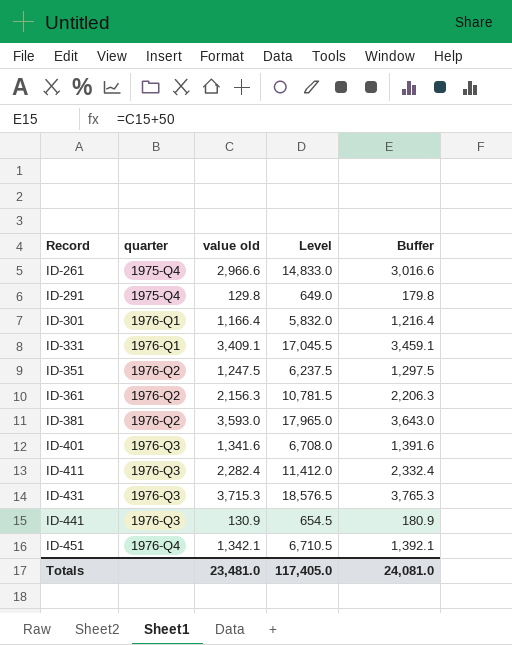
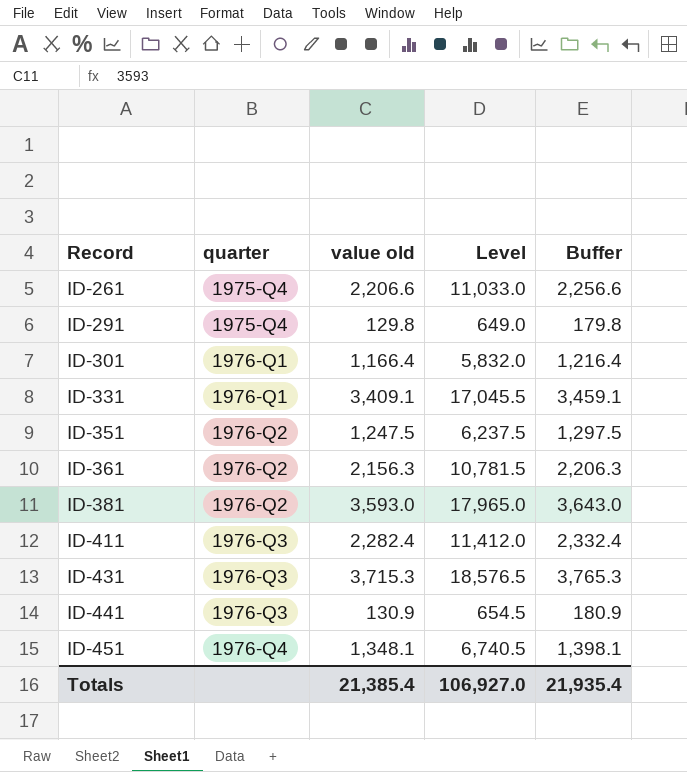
row ID-401: 1976-Q3 | 1,341.6 | 6,708.0 | 1,391.6 -> none
ID-261 | value old: 2,966.6 -> 2,206.6
ID-261 | Level: 14,833.0 -> 11,033.0
ID-261 | Buffer: 3,016.6 -> 2,256.6
ID-451 | value old: 1,342.1 -> 1,348.1
ID-451 | Level: 6,710.5 -> 6,740.5
ID-451 | Buffer: 1,392.1 -> 1,398.1
Totals | value old: 23,481.0 -> 21,385.4
Totals | Level: 117,405.0 -> 106,927.0
Totals | Buffer: 24,081.0 -> 21,935.4

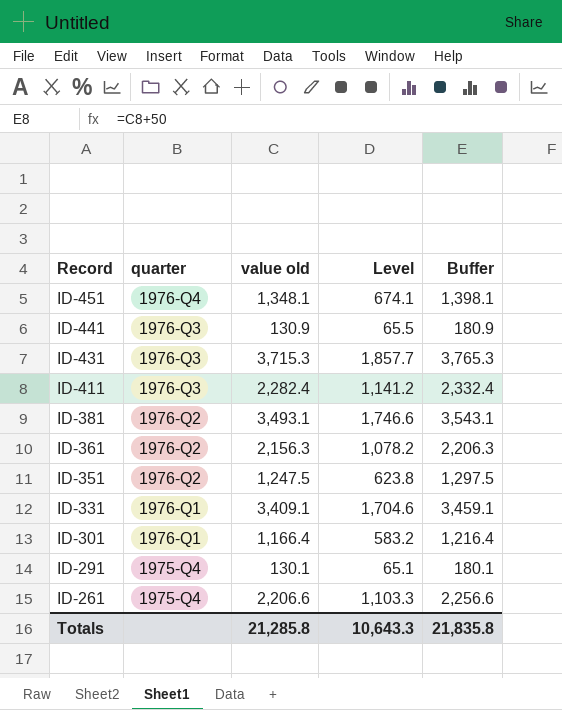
row order: Record ascending -> Record descending
column Level | formula: [value old] * 5 -> [value old] * 0.5
ID-381 | value old: 3,593.0 -> 3,493.1
ID-381 | Buffer: 3,643.0 -> 3,543.1
ID-291 | value old: 129.8 -> 130.1
ID-291 | Buffer: 179.8 -> 180.1
Totals | value old: 21,385.4 -> 21,285.8
Totals | Level: 106,927.0 -> 10,643.3
Totals | Buffer: 21,935.4 -> 21,835.8

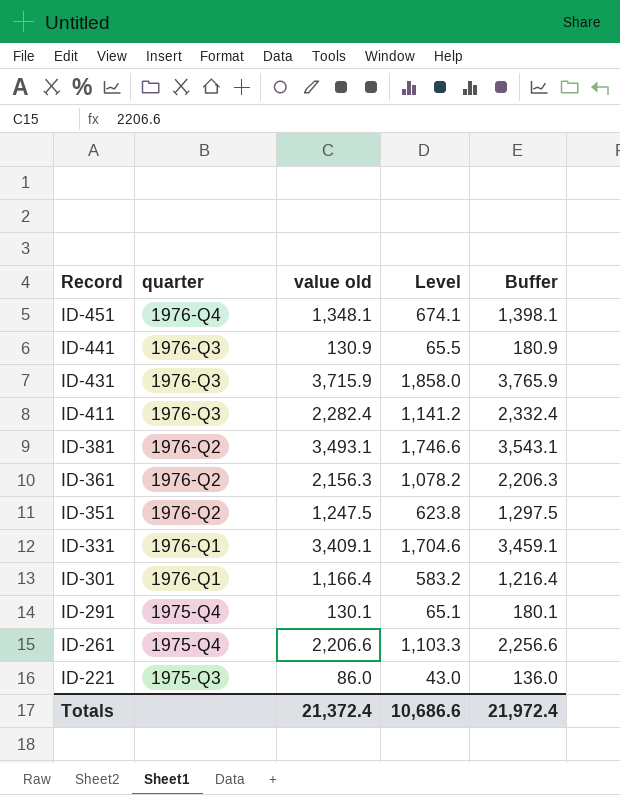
ID-431 | value old: 3,715.3 -> 3,715.9
ID-431 | Level: 1,857.7 -> 1,858.0
ID-431 | Buffer: 3,765.3 -> 3,765.9
row ID-221: none -> 1975-Q3 | 86.0 | 43.0 | 136.0
Totals | value old: 21,285.8 -> 21,372.4
Totals | Level: 10,643.3 -> 10,686.6
Totals | Buffer: 21,835.8 -> 21,972.4

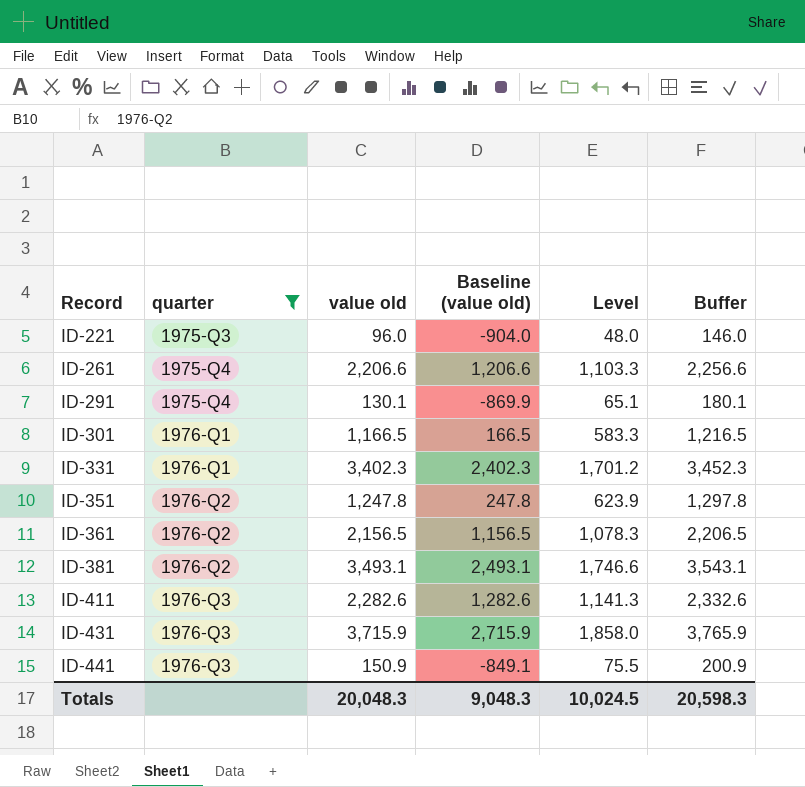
filter: none -> quarter != 1976-Q4
row order: Record descending -> Record ascending
column Baseline (value old) | formula: none -> [value old] - 1000
ID-221 | value old: 86.0 -> 96.0
ID-221 | Level: 43.0 -> 48.0
ID-221 | Buffer: 136.0 -> 146.0
ID-301 | value old: 1,166.4 -> 1,166.5
ID-301 | Level: 583.2 -> 583.3
ID-301 | Buffer: 1,216.4 -> 1,216.5
ID-331 | value old: 3,409.1 -> 3,402.3
ID-331 | Level: 1,704.6 -> 1,701.2
ID-331 | Buffer: 3,459.1 -> 3,452.3
ID-351 | value old: 1,247.5 -> 1,247.8
ID-351 | Level: 623.8 -> 623.9
ID-351 | Buffer: 1,297.5 -> 1,297.8
ID-361 | value old: 2,156.3 -> 2,156.5
ID-361 | Level: 1,078.2 -> 1,078.3
ID-361 | Buffer: 2,206.3 -> 2,206.5
ID-411 | value old: 2,282.4 -> 2,282.6
ID-411 | Level: 1,141.2 -> 1,141.3
ID-411 | Buffer: 2,332.4 -> 2,332.6
ID-441 | value old: 130.9 -> 150.9
ID-441 | Level: 65.5 -> 75.5
ID-441 | Buffer: 180.9 -> 200.9
Totals | value old: 21,372.4 -> 20,048.3
Totals | Level: 10,686.6 -> 10,024.5
Totals | Buffer: 21,972.4 -> 20,598.3

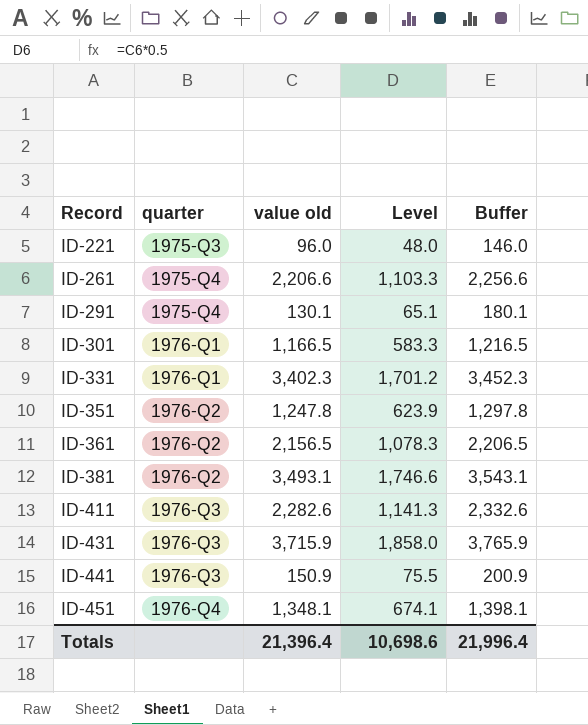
filter: quarter != 1976-Q4 -> none
column Baseline (value old) | formula: [value old] - 1000 -> none
Totals | value old: 20,048.3 -> 21,396.4
Totals | Level: 10,024.5 -> 10,698.6
Totals | Buffer: 20,598.3 -> 21,996.4

